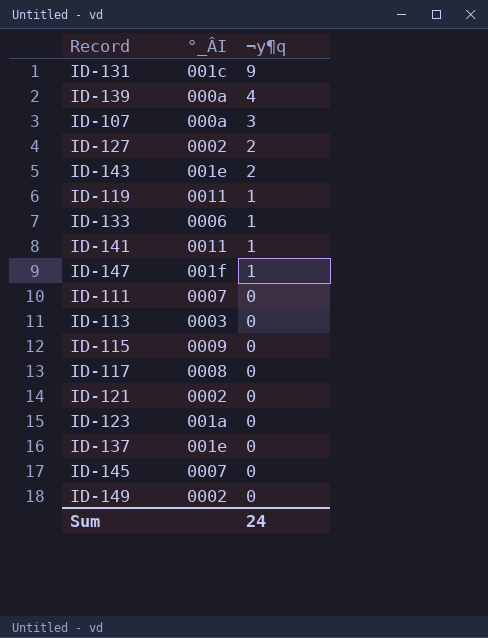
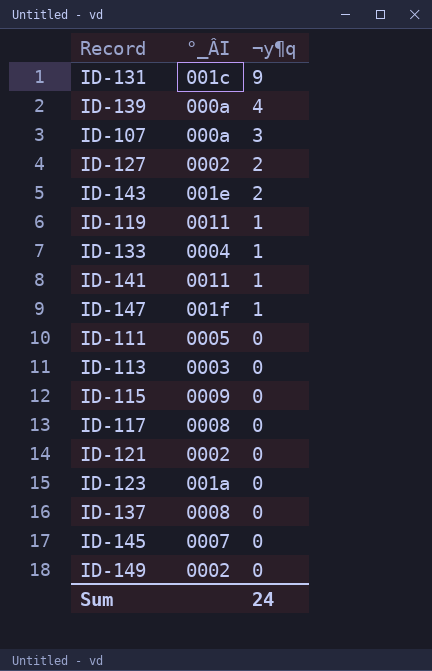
ID-133 | °_ÂI: 0006 -> 0004
ID-111 | °_ÂI: 0007 -> 0005
ID-137 | °_ÂI: 001e -> 0008

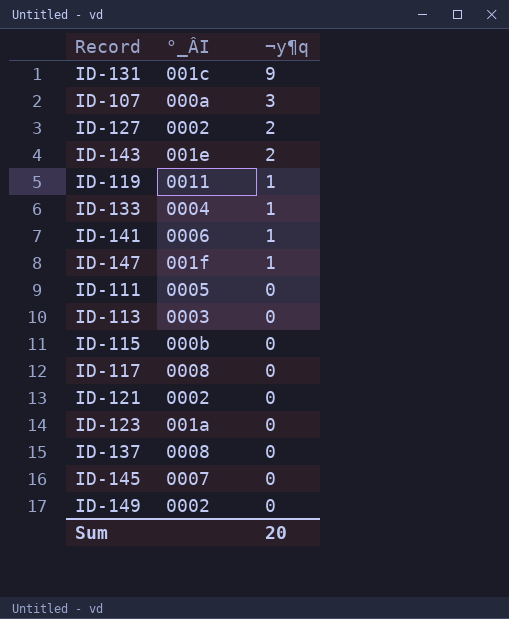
row ID-139: 000a | 4 -> none
ID-141 | °_ÂI: 0011 -> 0006
ID-115 | °_ÂI: 0009 -> 000b
Sum | ¬y¶q: 24 -> 20

